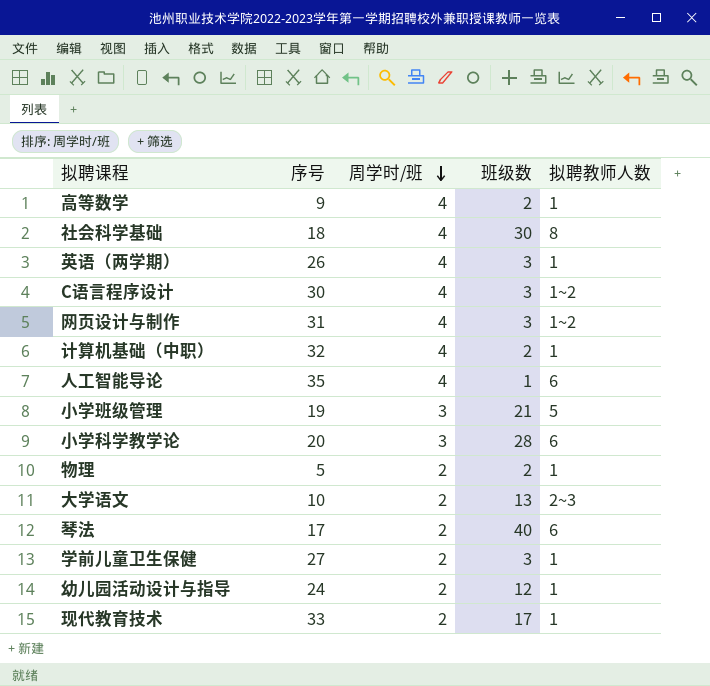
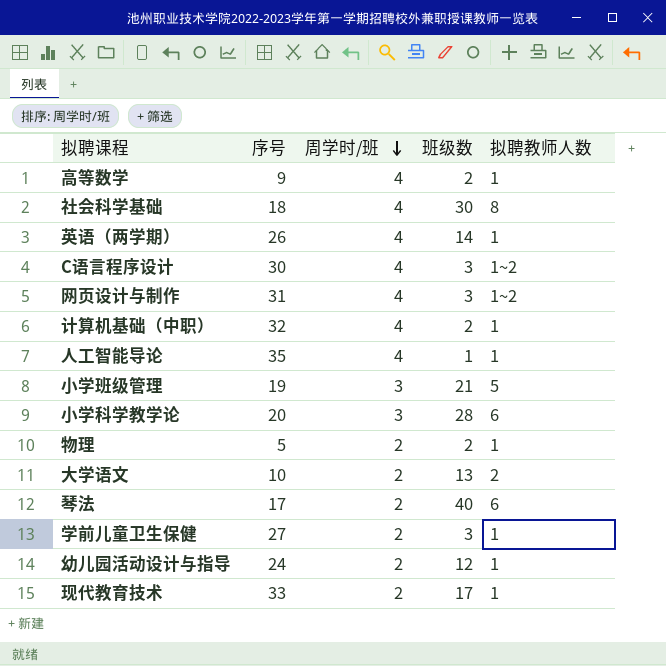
英语（两学期） | 班级数: 3 -> 14
人工智能导论 | 拟聘教师人数: 6 -> 1
大学语文 | 拟聘教师人数: 2~3 -> 2

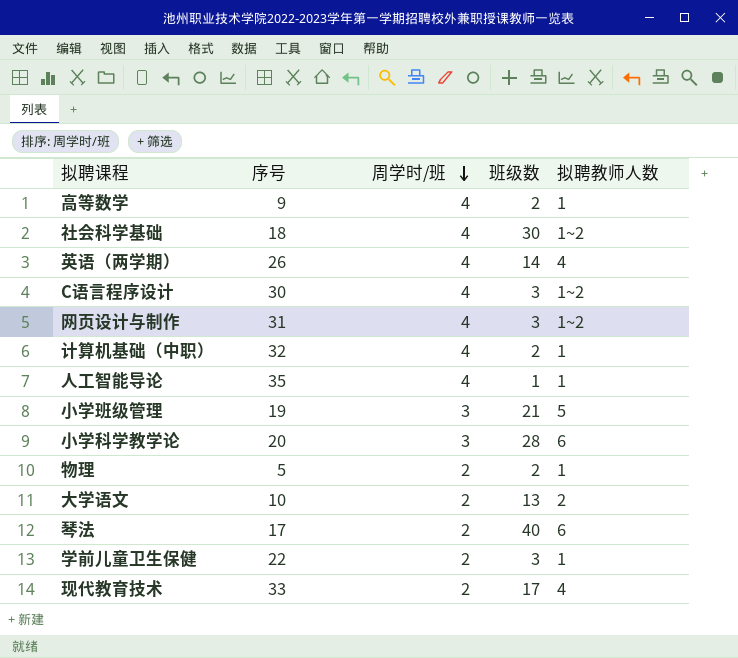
row 幼儿园活动设计与指导: 24 | 2 | 12 | 1 -> none
社会科学基础 | 拟聘教师人数: 8 -> 1~2
英语（两学期） | 拟聘教师人数: 1 -> 4
学前儿童卫生保健 | 序号: 27 -> 22
现代教育技术 | 拟聘教师人数: 1 -> 4

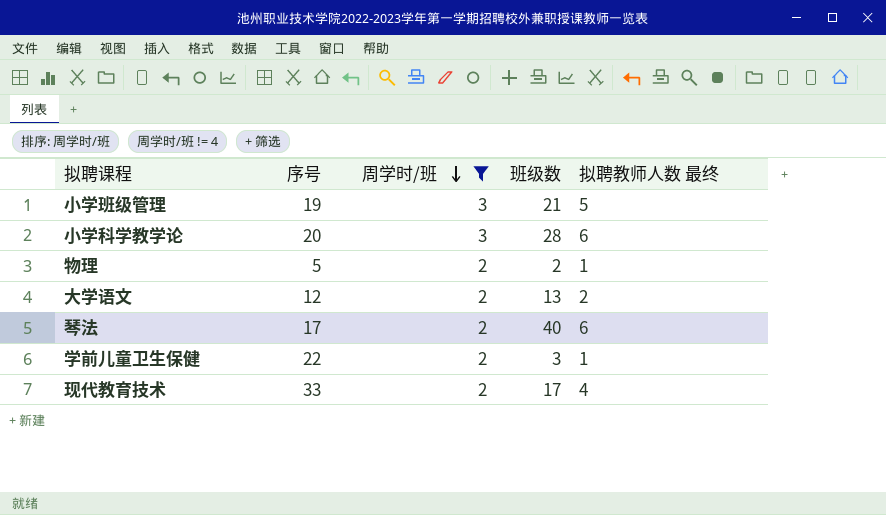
filter: none -> 周学时/班 != 4
column name: 拟聘教师人数 -> 拟聘教师人数 最终
大学语文 | 序号: 10 -> 12

